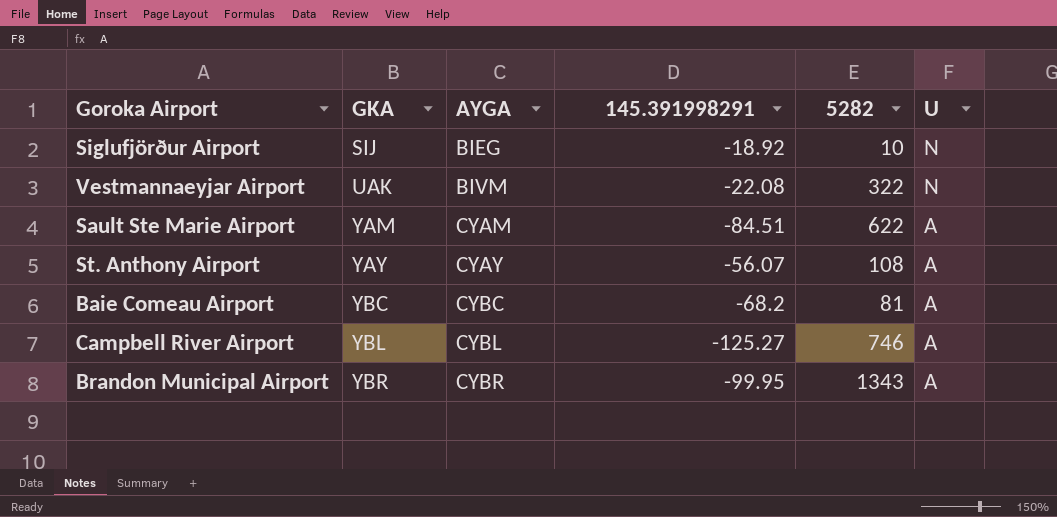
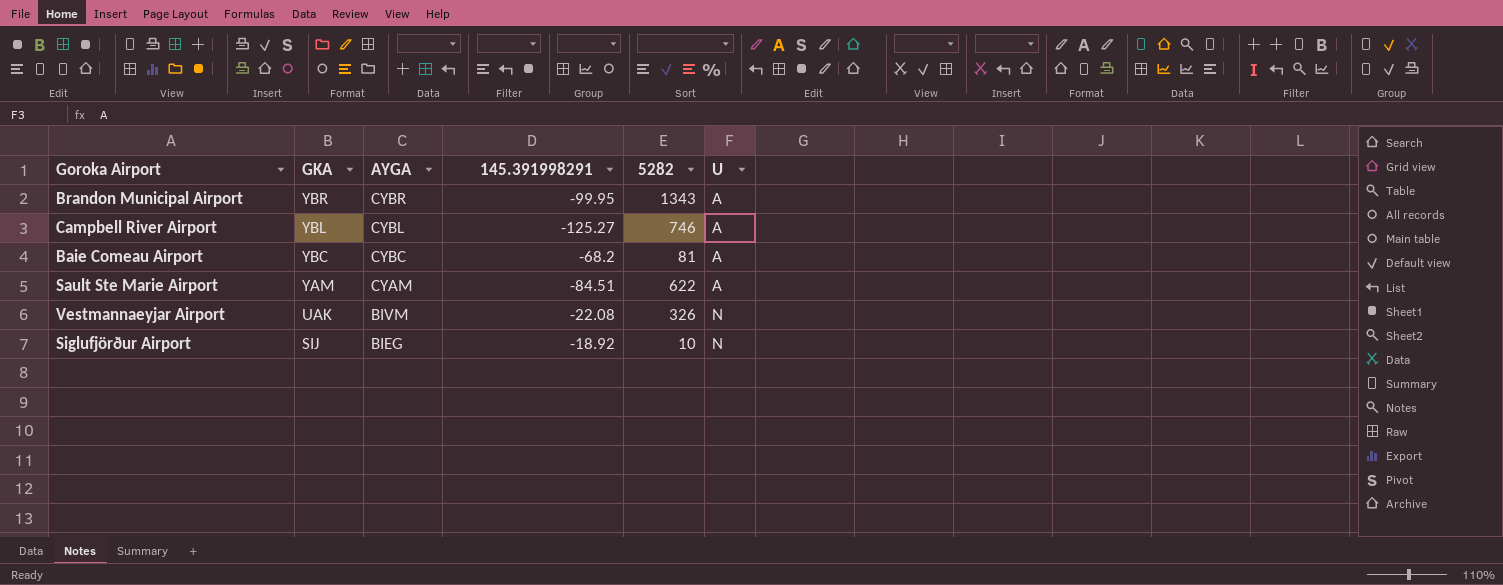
row order: GKA ascending -> GKA descending
row St. Anthony Airport: YAY | CYAY | -56.07 | 108 | A -> none
Vestmannaeyjar Airport | 5282: 322 -> 326

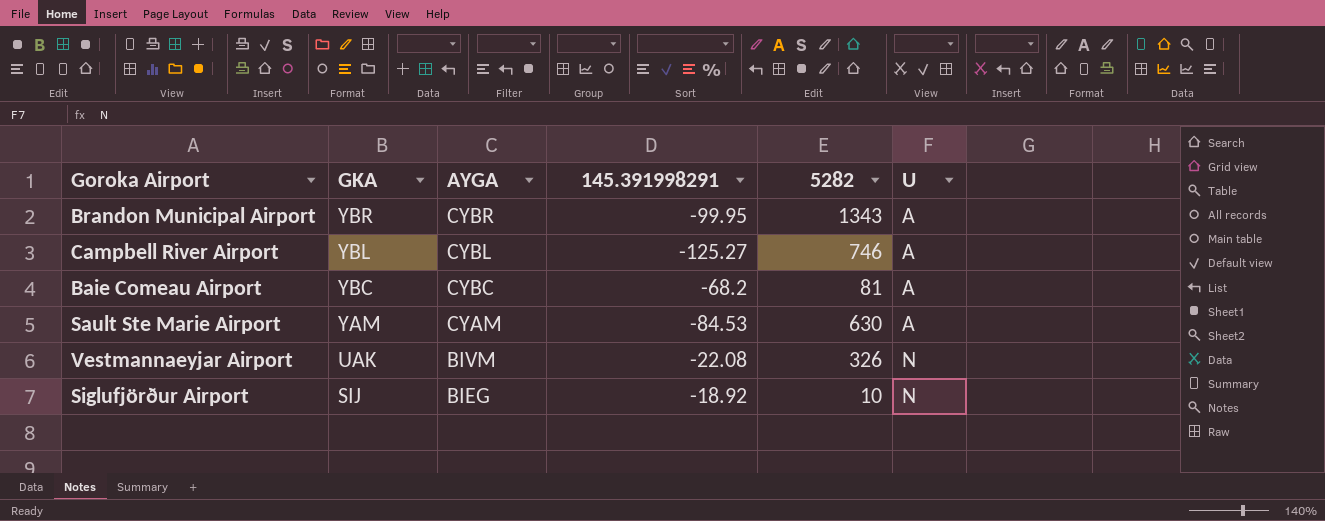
Sault Ste Marie Airport | 145.391998291: -84.51 -> -84.53
Sault Ste Marie Airport | 5282: 622 -> 630

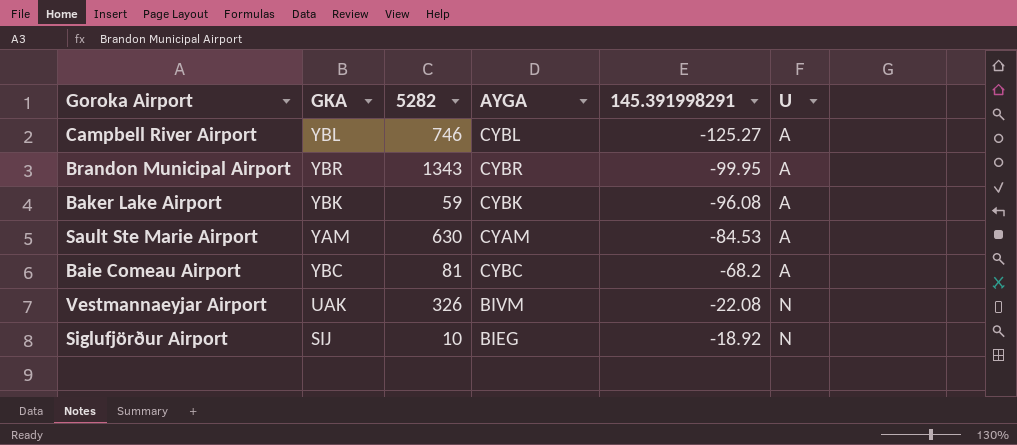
row order: GKA descending -> 145.391998291 ascending
column 5282 | position: 5 -> 3
row Baker Lake Airport: none -> YBK | 59 | CYBK | -96.08 | A

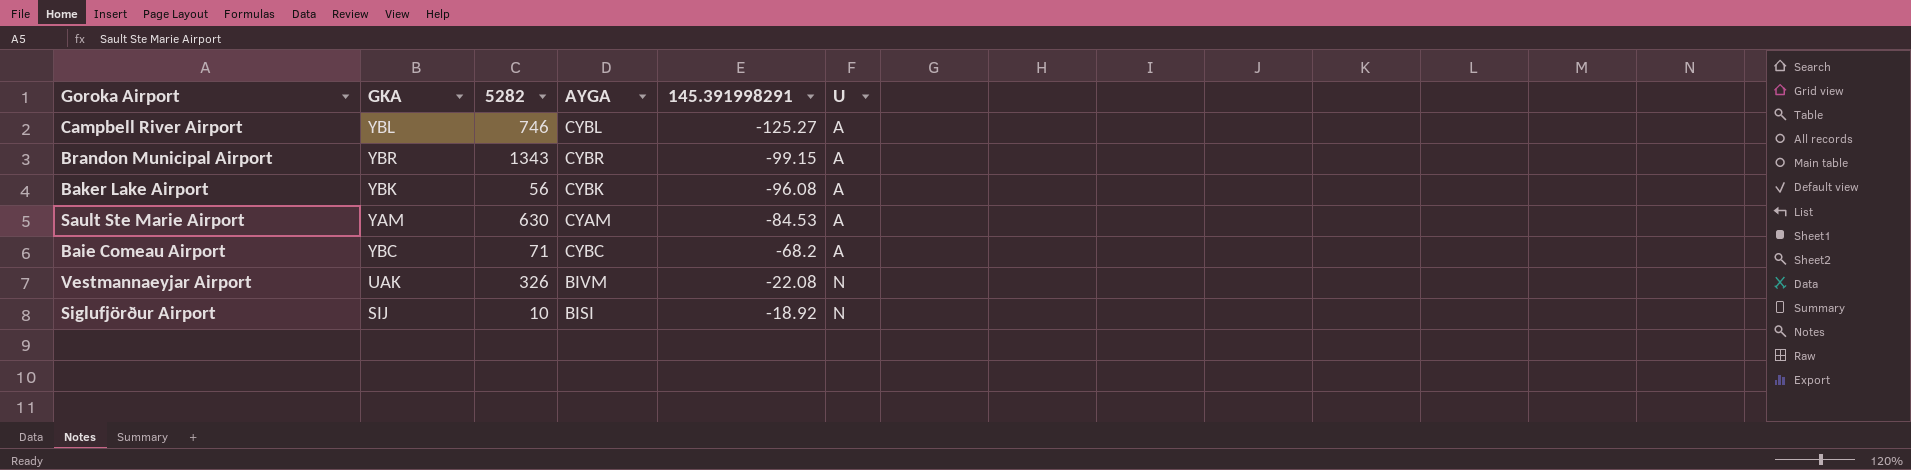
Brandon Municipal Airport | 145.391998291: -99.95 -> -99.15
Baker Lake Airport | 5282: 59 -> 56
Baie Comeau Airport | 5282: 81 -> 71
Siglufjörður Airport | AYGA: BIEG -> BISI

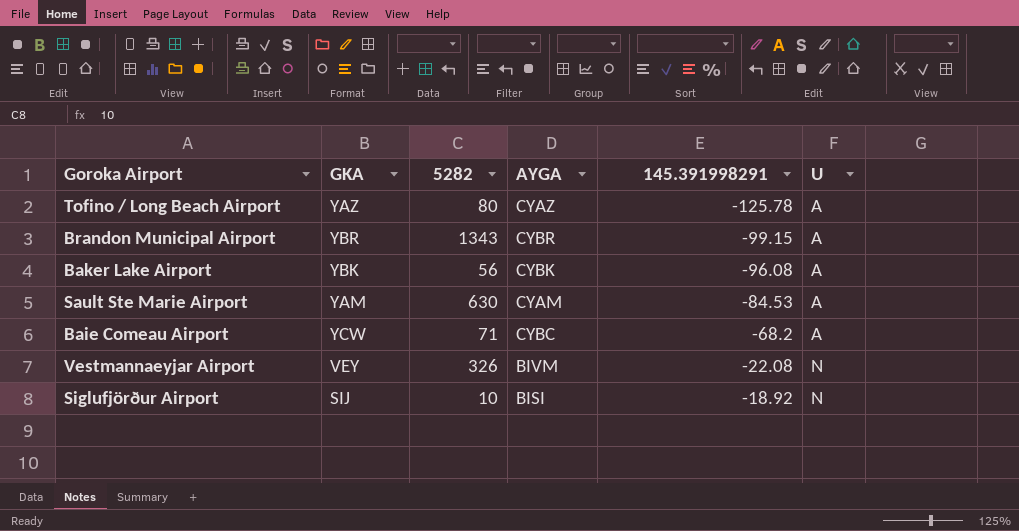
row Campbell River Airport: YBL | 746 | CYBL | -125.27 | A -> none
row Tofino / Long Beach Airport: none -> YAZ | 80 | CYAZ | -125.78 | A
Baie Comeau Airport | GKA: YBC -> YCW
Vestmannaeyjar Airport | GKA: UAK -> VEY

